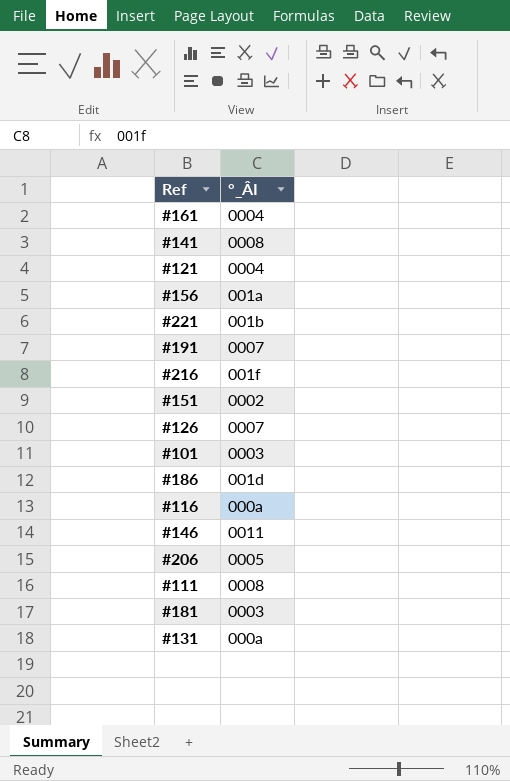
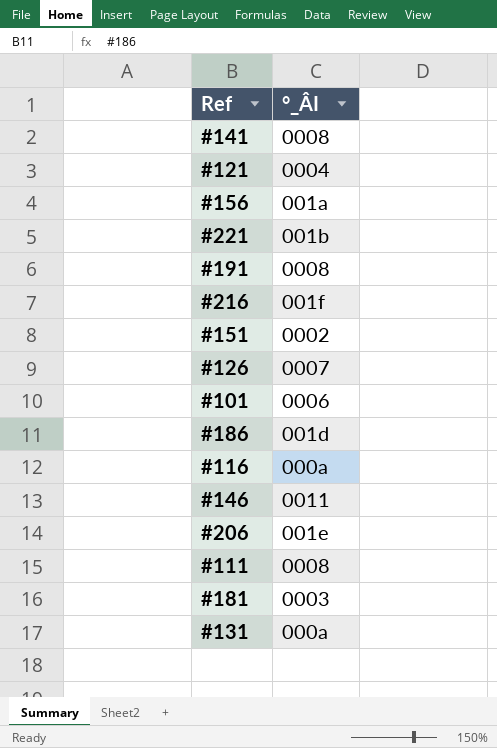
row #161: 0004 -> none
#191 | °_ÂI: 0007 -> 0008
#101 | °_ÂI: 0003 -> 0006
#206 | °_ÂI: 0005 -> 001e

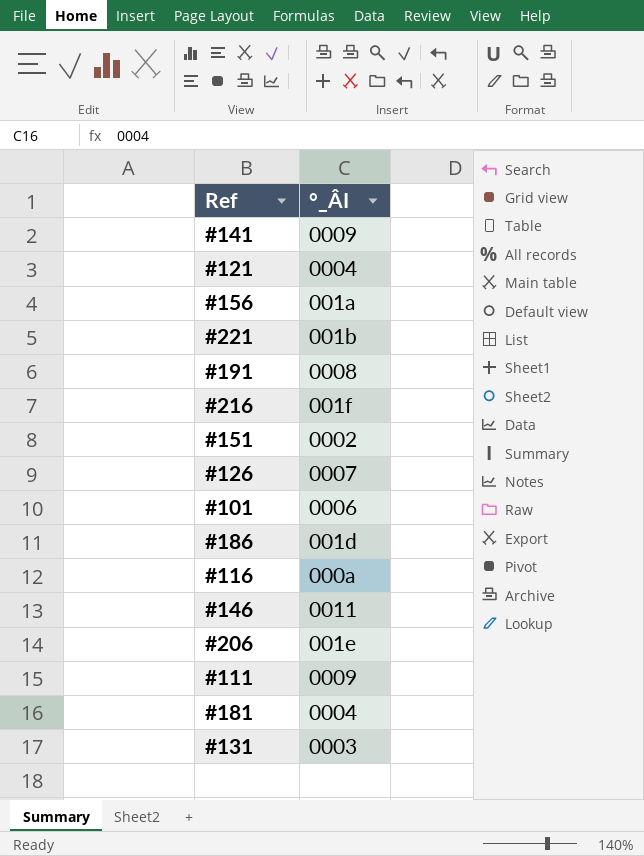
#141 | °_ÂI: 0008 -> 0009
#111 | °_ÂI: 0008 -> 0009
#181 | °_ÂI: 0003 -> 0004
#131 | °_ÂI: 000a -> 0003

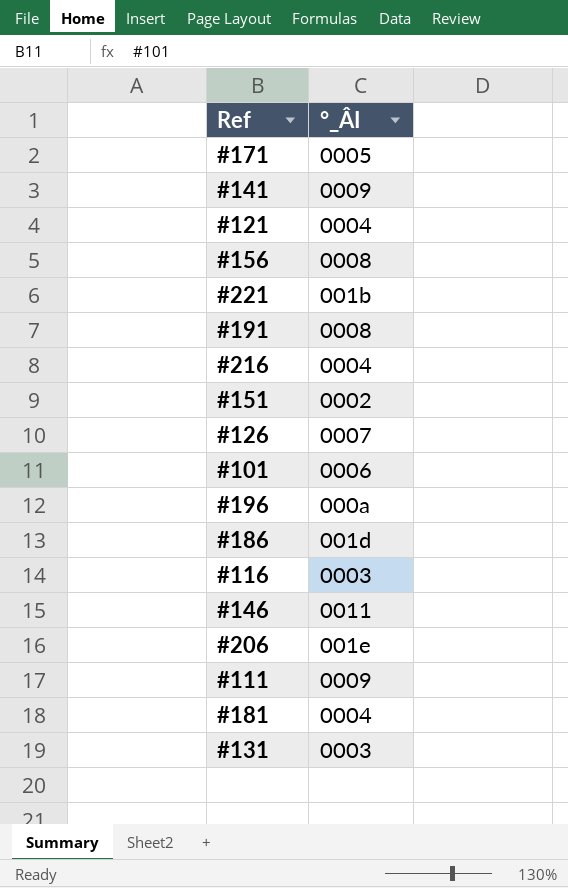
row #171: none -> 0005
#156 | °_ÂI: 001a -> 0008
#216 | °_ÂI: 001f -> 0004
row #196: none -> 000a
#116 | °_ÂI: 000a -> 0003

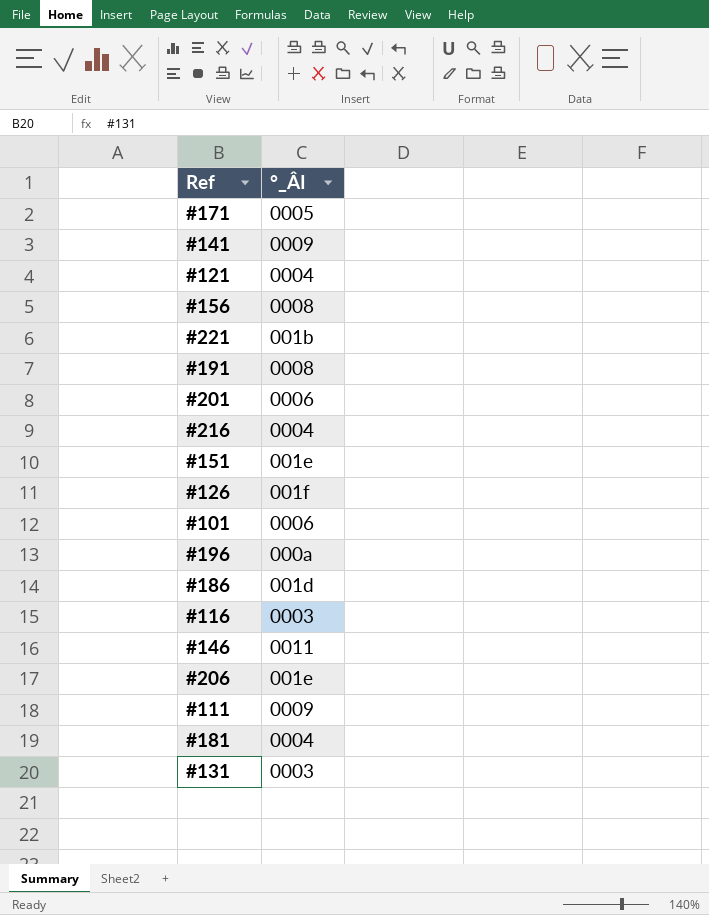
row #201: none -> 0006
#151 | °_ÂI: 0002 -> 001e
#126 | °_ÂI: 0007 -> 001f

